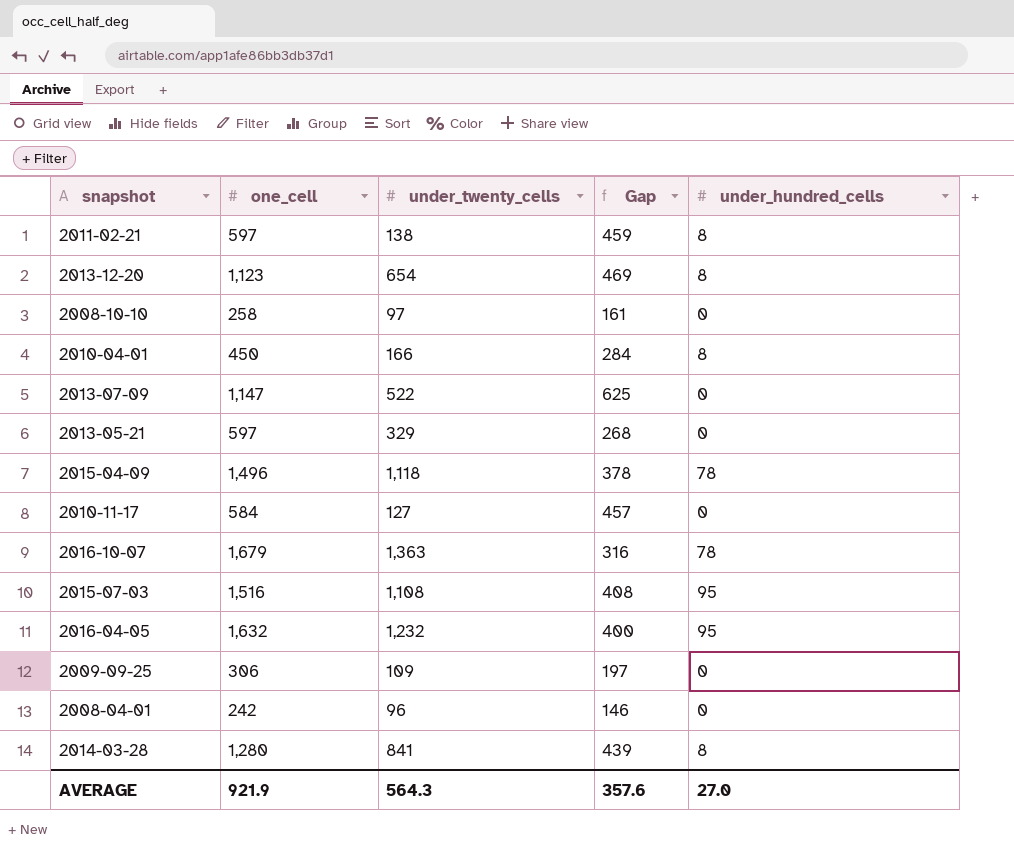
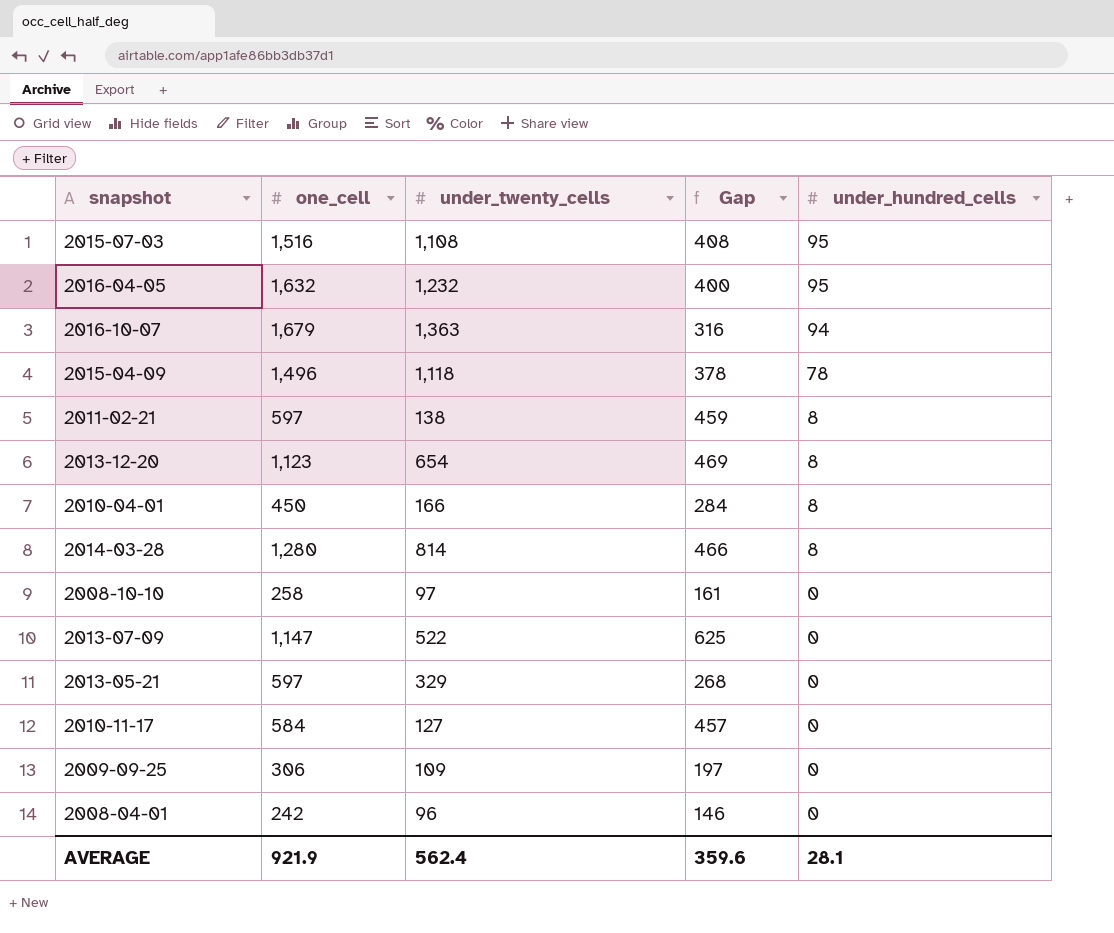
row order: none -> under_hundred_cells descending
2016-10-07 | under_hundred_cells: 78 -> 94
2014-03-28 | under_twenty_cells: 841 -> 814
2014-03-28 | Gap: 439 -> 466
AVERAGE | under_twenty_cells: 564.3 -> 562.4
AVERAGE | Gap: 357.6 -> 359.6
AVERAGE | under_hundred_cells: 27.0 -> 28.1

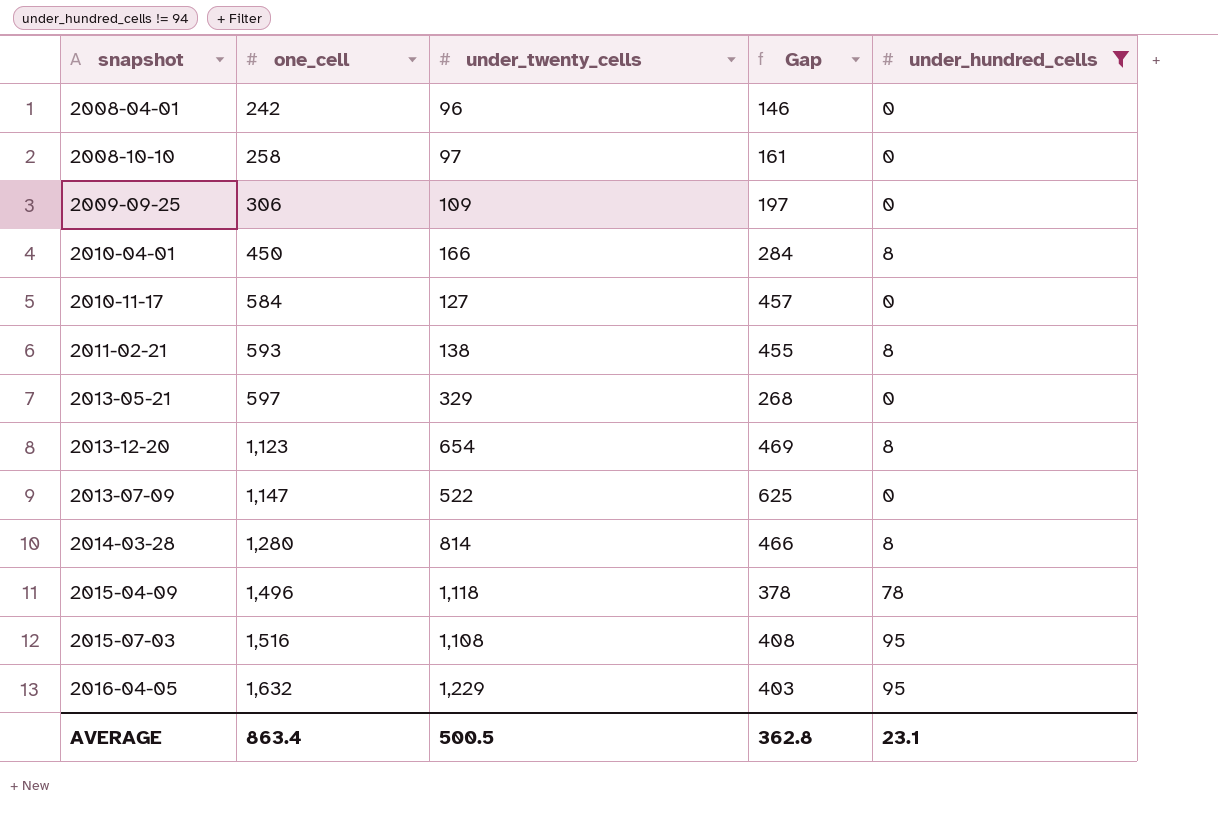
filter: none -> under_hundred_cells != 94
row order: under_hundred_cells descending -> one_cell ascending
2011-02-21 | one_cell: 597 -> 593
2011-02-21 | Gap: 459 -> 455
2016-04-05 | under_twenty_cells: 1,232 -> 1,229
2016-04-05 | Gap: 400 -> 403
AVERAGE | one_cell: 921.9 -> 863.4
AVERAGE | under_twenty_cells: 562.4 -> 500.5
AVERAGE | Gap: 359.6 -> 362.8
AVERAGE | under_hundred_cells: 28.1 -> 23.1

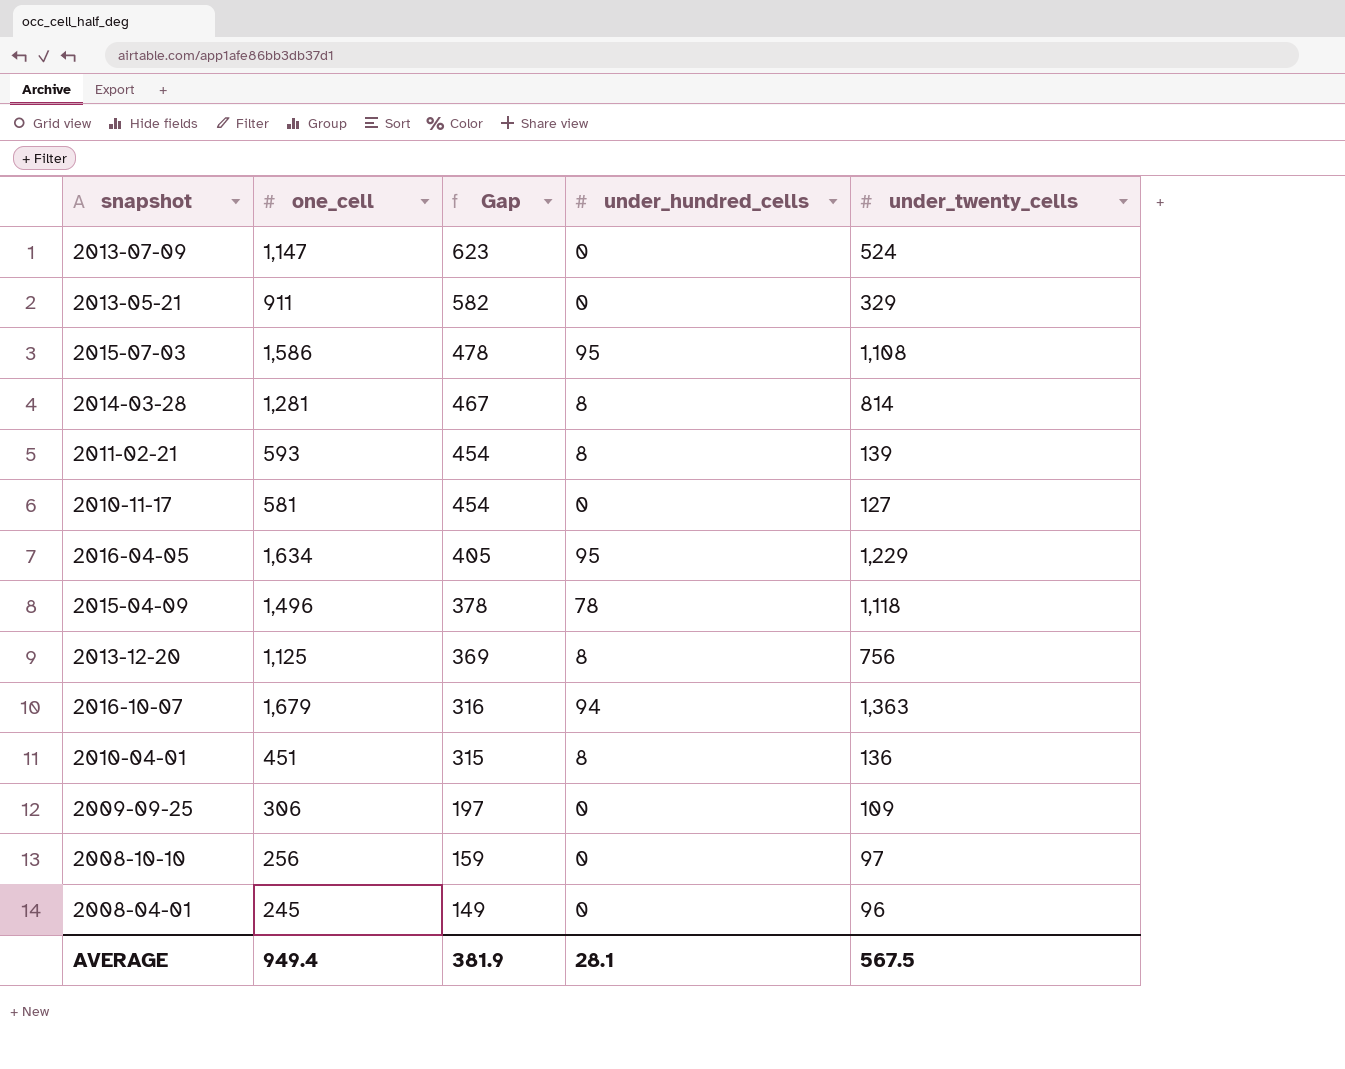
filter: under_hundred_cells != 94 -> none
row order: one_cell ascending -> Gap descending
column under_twenty_cells | position: 3 -> 5
2013-07-09 | Gap: 625 -> 623
2013-07-09 | under_twenty_cells: 522 -> 524
2013-05-21 | one_cell: 597 -> 911
2013-05-21 | Gap: 268 -> 582
2015-07-03 | one_cell: 1,516 -> 1,586
2015-07-03 | Gap: 408 -> 478
2014-03-28 | one_cell: 1,280 -> 1,281
2014-03-28 | Gap: 466 -> 467
2011-02-21 | Gap: 455 -> 454
2011-02-21 | under_twenty_cells: 138 -> 139
2010-11-17 | one_cell: 584 -> 581
2010-11-17 | Gap: 457 -> 454
2016-04-05 | one_cell: 1,632 -> 1,634
2016-04-05 | Gap: 403 -> 405
2013-12-20 | one_cell: 1,123 -> 1,125
2013-12-20 | Gap: 469 -> 369
2013-12-20 | under_twenty_cells: 654 -> 756
2010-04-01 | one_cell: 450 -> 451
2010-04-01 | Gap: 284 -> 315
2010-04-01 | under_twenty_cells: 166 -> 136
2008-10-10 | one_cell: 258 -> 256
2008-10-10 | Gap: 161 -> 159
2008-04-01 | one_cell: 242 -> 245
2008-04-01 | Gap: 146 -> 149
AVERAGE | one_cell: 863.4 -> 949.4
AVERAGE | Gap: 362.8 -> 381.9
AVERAGE | under_hundred_cells: 23.1 -> 28.1
AVERAGE | under_twenty_cells: 500.5 -> 567.5

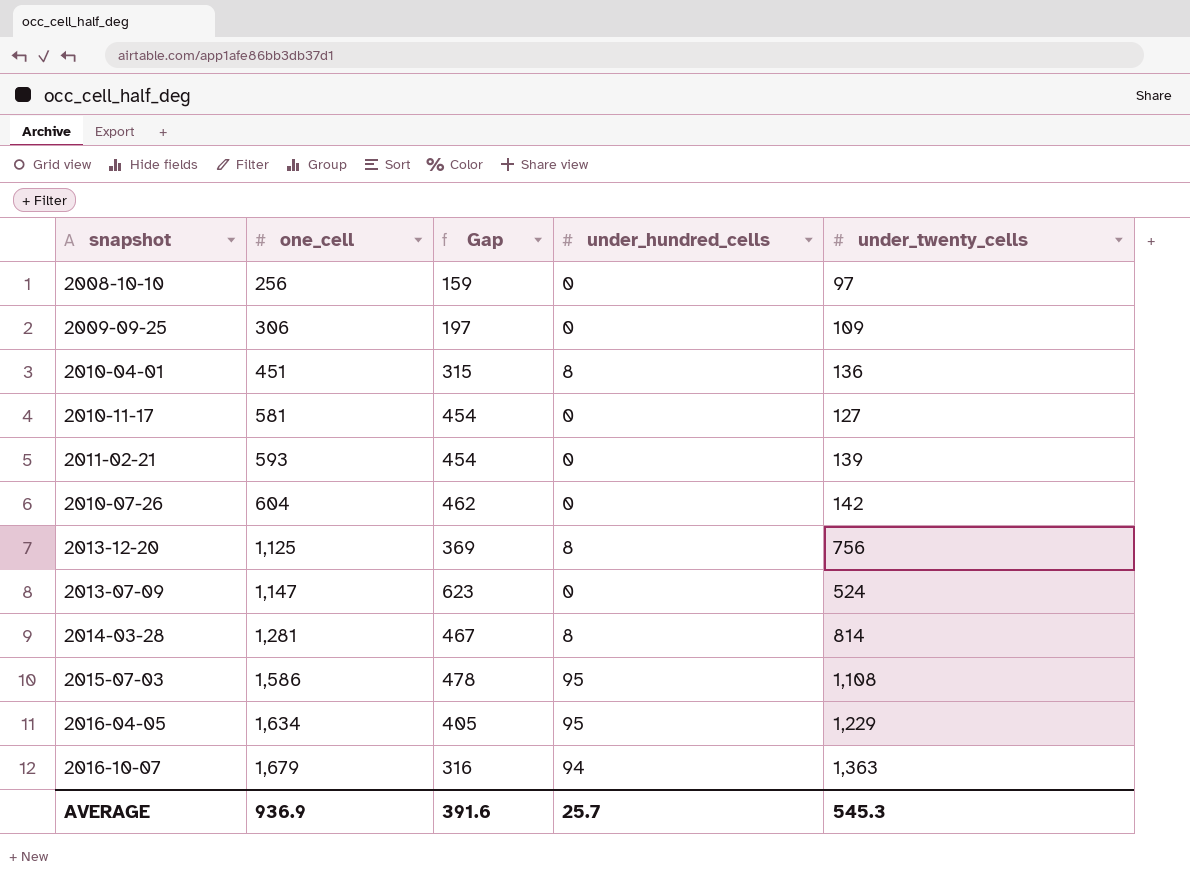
row order: Gap descending -> one_cell ascending
row 2013-05-21: 911 | 582 | 0 | 329 -> none
row 2015-04-09: 1,496 | 378 | 78 | 1,118 -> none
row 2008-04-01: 245 | 149 | 0 | 96 -> none
2011-02-21 | under_hundred_cells: 8 -> 0
row 2010-07-26: none -> 604 | 462 | 0 | 142
AVERAGE | one_cell: 949.4 -> 936.9
AVERAGE | Gap: 381.9 -> 391.6
AVERAGE | under_hundred_cells: 28.1 -> 25.7
AVERAGE | under_twenty_cells: 567.5 -> 545.3

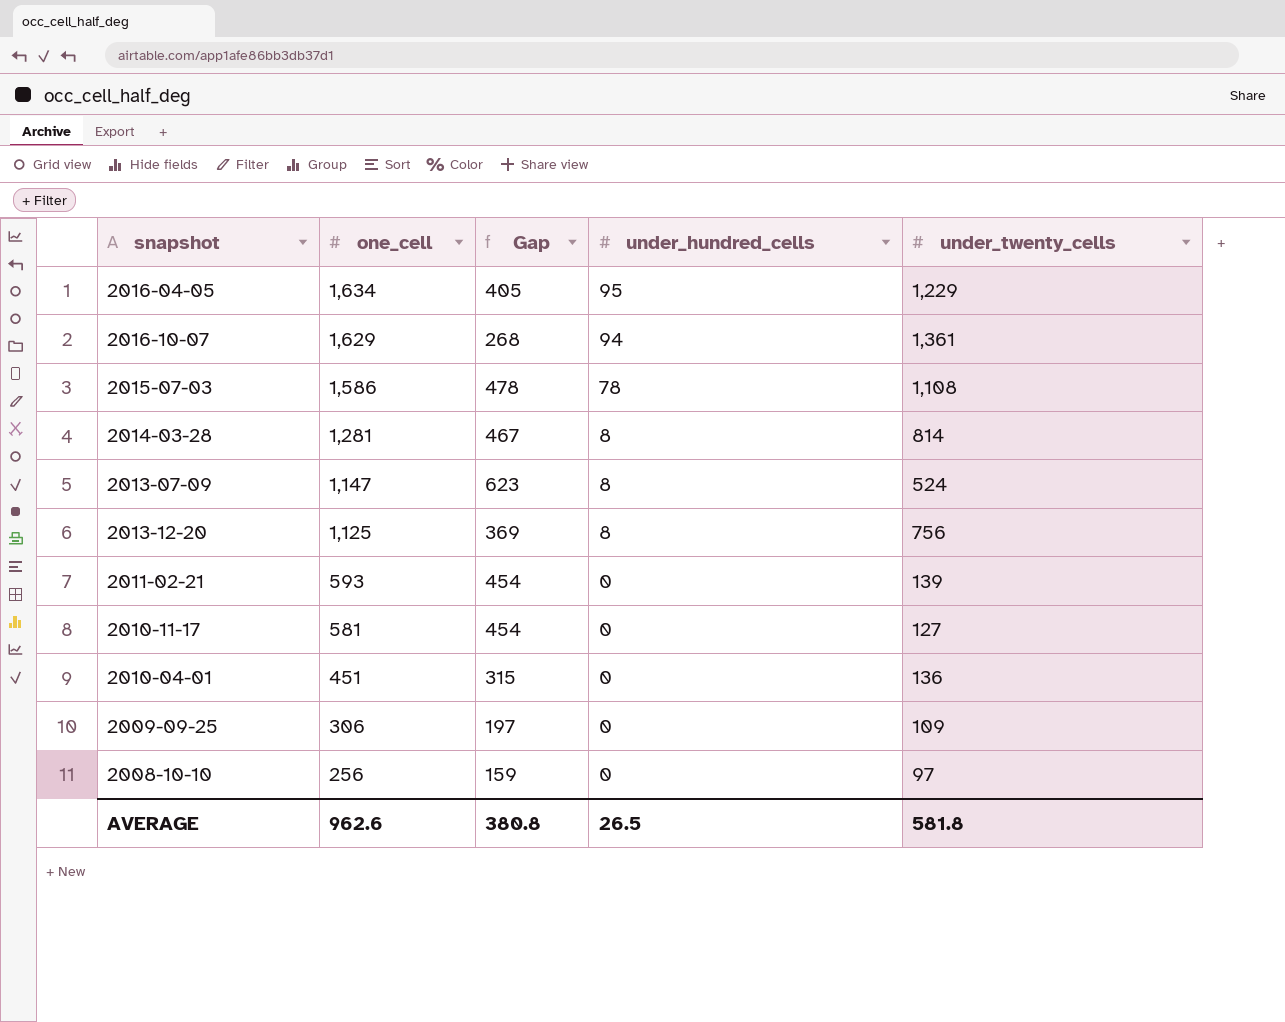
row order: one_cell ascending -> one_cell descending
row 2010-07-26: 604 | 462 | 0 | 142 -> none
2016-10-07 | one_cell: 1,679 -> 1,629
2016-10-07 | Gap: 316 -> 268
2016-10-07 | under_twenty_cells: 1,363 -> 1,361
2015-07-03 | under_hundred_cells: 95 -> 78
2013-07-09 | under_hundred_cells: 0 -> 8
2010-04-01 | under_hundred_cells: 8 -> 0
AVERAGE | one_cell: 936.9 -> 962.6
AVERAGE | Gap: 391.6 -> 380.8
AVERAGE | under_hundred_cells: 25.7 -> 26.5
AVERAGE | under_twenty_cells: 545.3 -> 581.8

